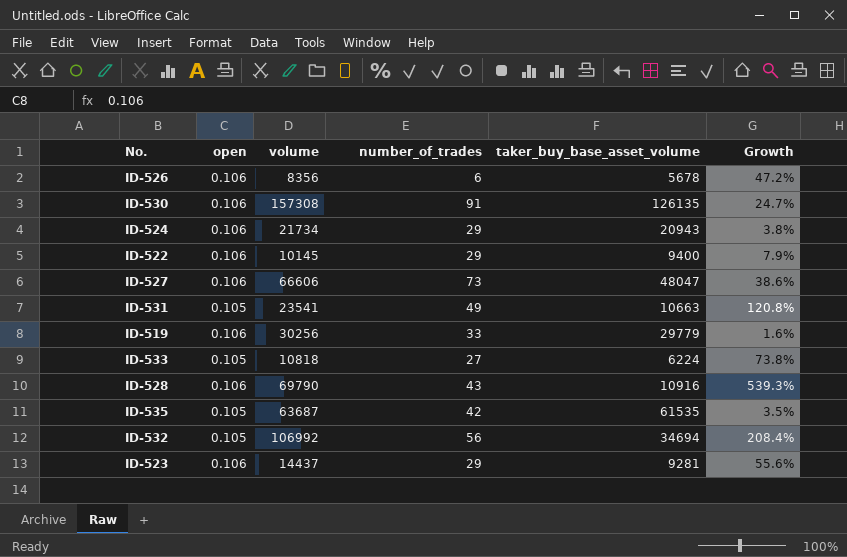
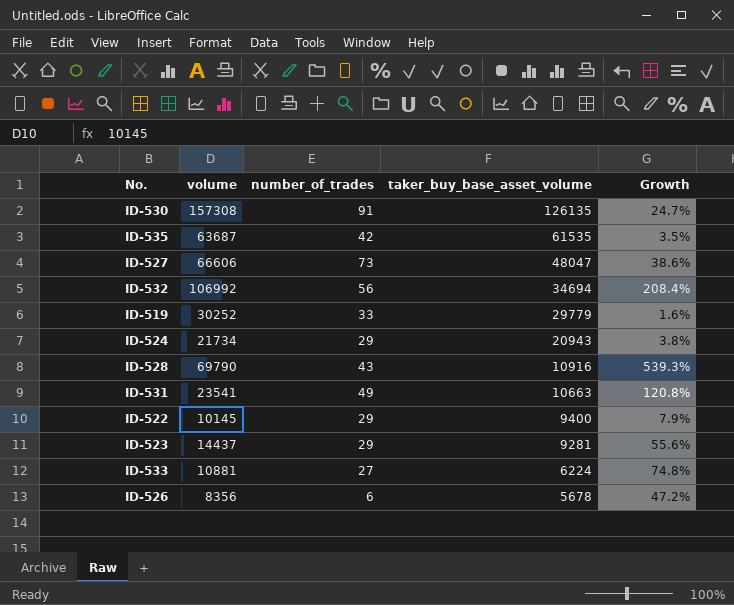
row order: none -> taker_buy_base_asset_volume descending
column open | position: 2 -> none
ID-519 | volume: 30256 -> 30252
ID-533 | volume: 10818 -> 10881
ID-533 | Growth: 73.8% -> 74.8%

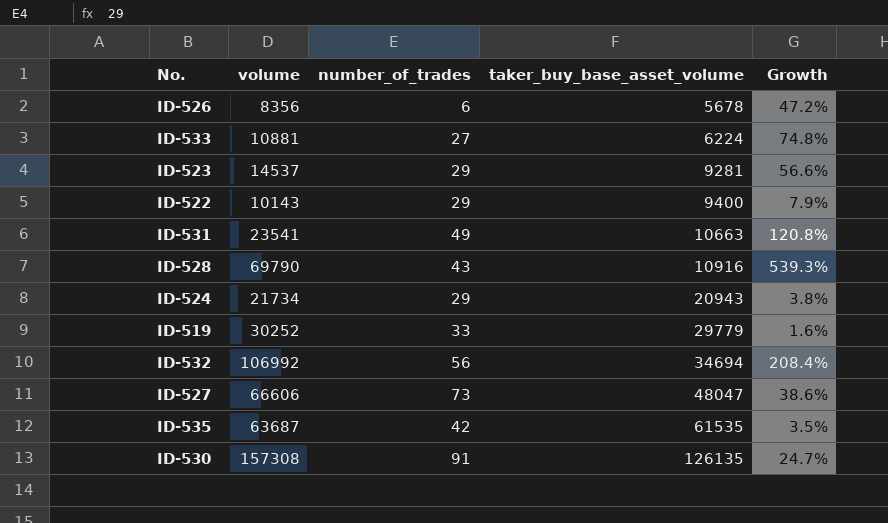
row order: taker_buy_base_asset_volume descending -> taker_buy_base_asset_volume ascending
ID-523 | volume: 14437 -> 14537
ID-523 | Growth: 55.6% -> 56.6%
ID-522 | volume: 10145 -> 10143

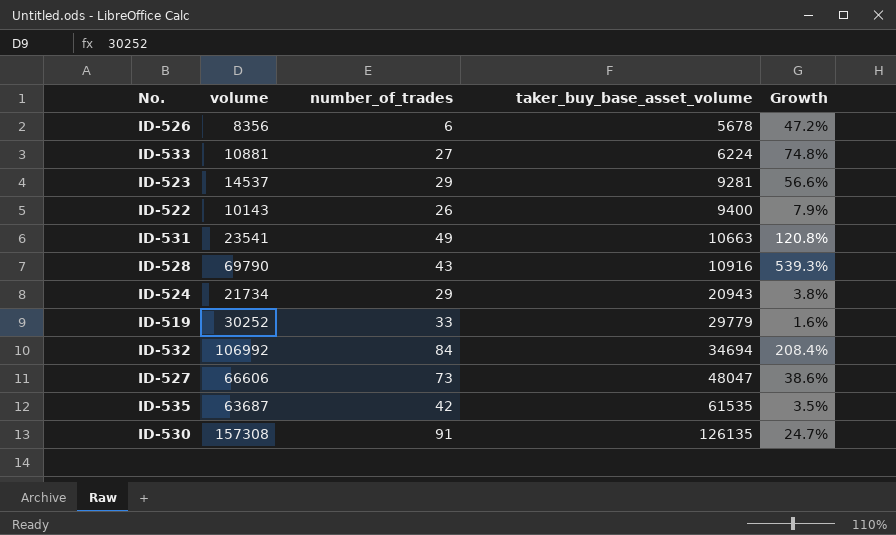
ID-522 | number_of_trades: 29 -> 26
ID-532 | number_of_trades: 56 -> 84

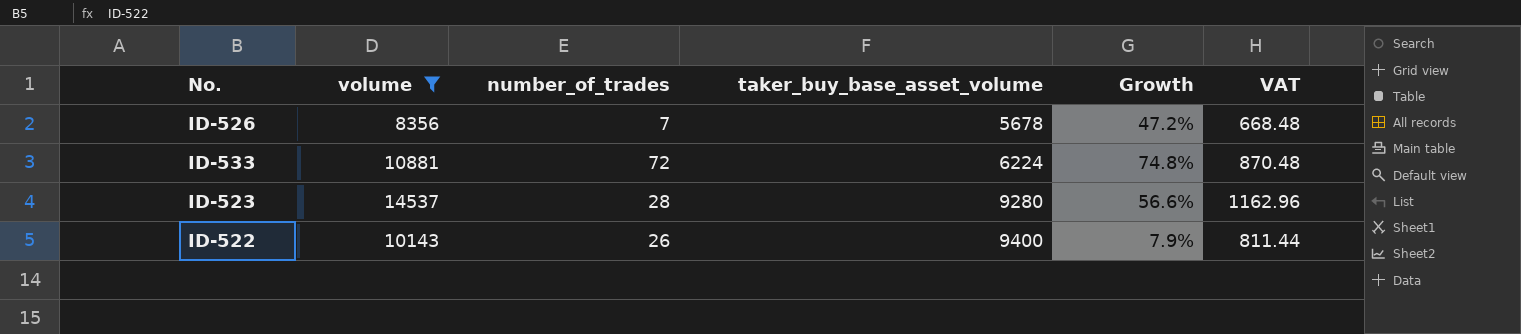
filter: none -> volume <= 14537
column VAT | formula: none -> [volume] * 0.08
ID-526 | number_of_trades: 6 -> 7
ID-533 | number_of_trades: 27 -> 72
ID-523 | number_of_trades: 29 -> 28
ID-523 | taker_buy_base_asset_volume: 9281 -> 9280

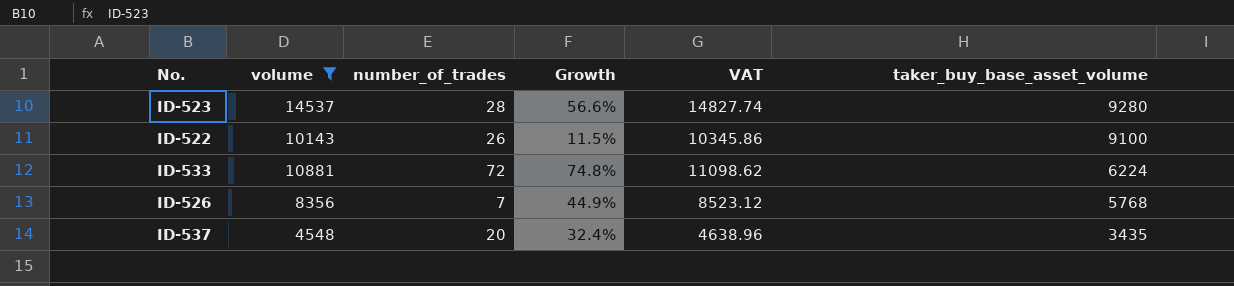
row order: taker_buy_base_asset_volume ascending -> taker_buy_base_asset_volume descending
column VAT | formula: [volume] * 0.08 -> [volume] * 1.02
column taker_buy_base_asset_volume | position: 4 -> 6
ID-522 | Growth: 7.9% -> 11.5%
ID-522 | taker_buy_base_asset_volume: 9400 -> 9100
ID-526 | Growth: 47.2% -> 44.9%
ID-526 | taker_buy_base_asset_volume: 5678 -> 5768
row ID-537: none -> 4548 | 20 | 32.4% | 4638.96 | 3435

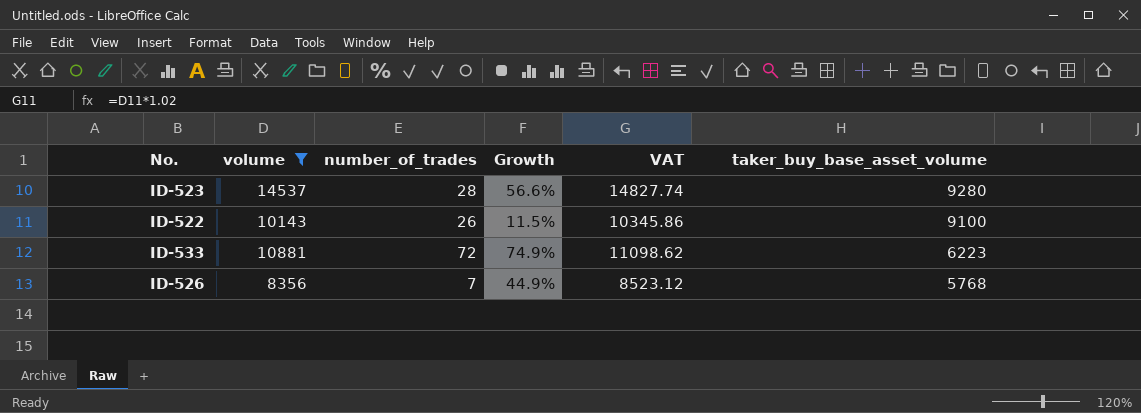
row ID-537: 4548 | 20 | 32.4% | 4638.96 | 3435 -> none
ID-533 | Growth: 74.8% -> 74.9%
ID-533 | taker_buy_base_asset_volume: 6224 -> 6223

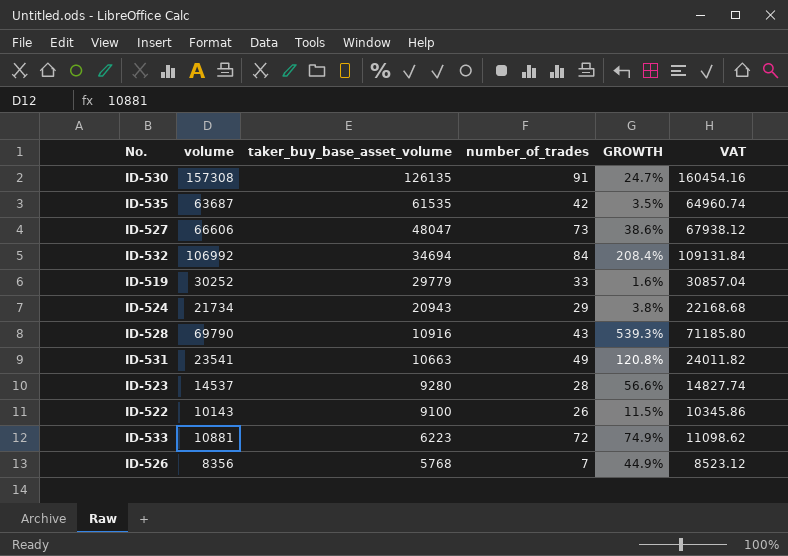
filter: volume <= 14537 -> none
column taker_buy_base_asset_volume | position: 6 -> 3
column name: Growth -> GROWTH

